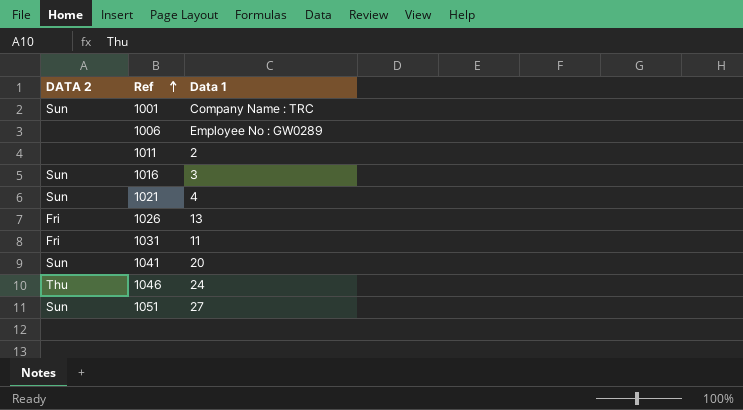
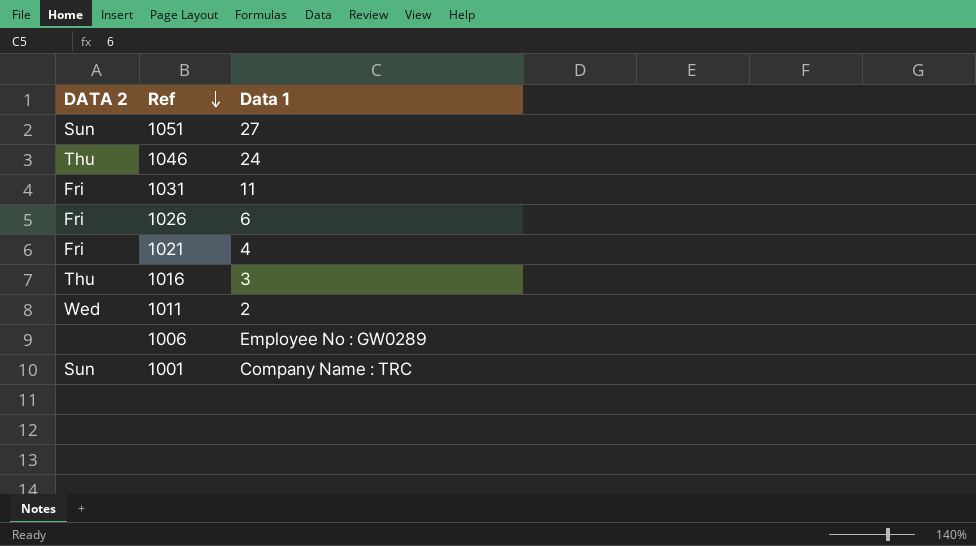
row order: Ref ascending -> Ref descending
row 1041: Sun | 20 -> none
1026 | Data 1: 13 -> 6
1021 | DATA 2: Sun -> Fri
1016 | DATA 2: Sun -> Thu
1011 | DATA 2: none -> Wed

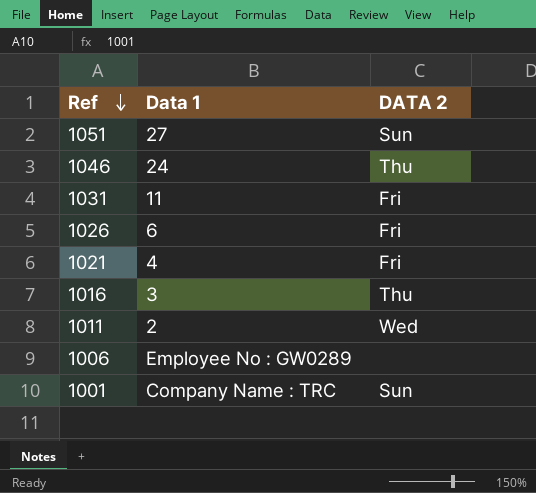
column DATA 2 | position: 1 -> 3

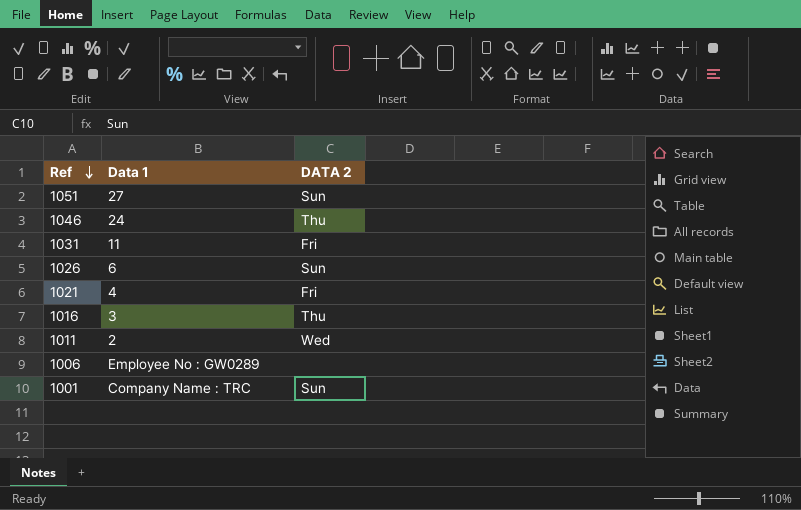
1026 | DATA 2: Fri -> Sun

